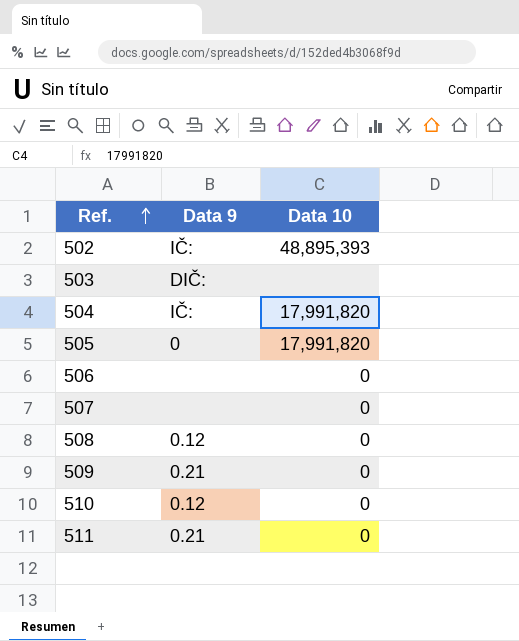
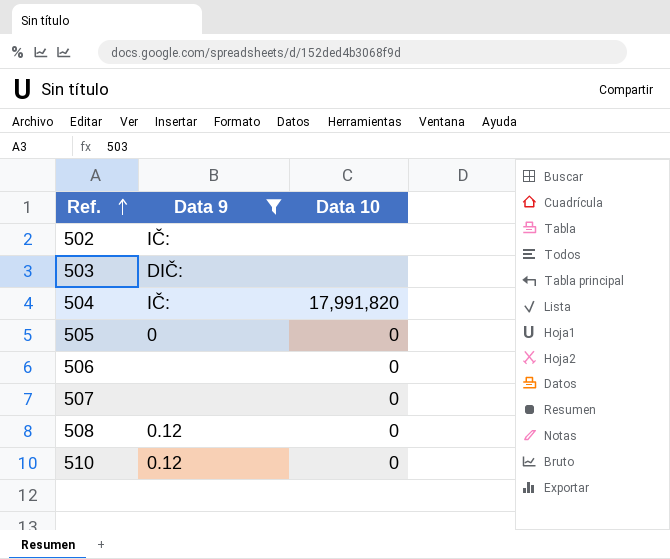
filter: none -> Data 9 != 0.21
502 | Data 10: 48,895,393 -> none
505 | Data 10: 17,991,820 -> 0

